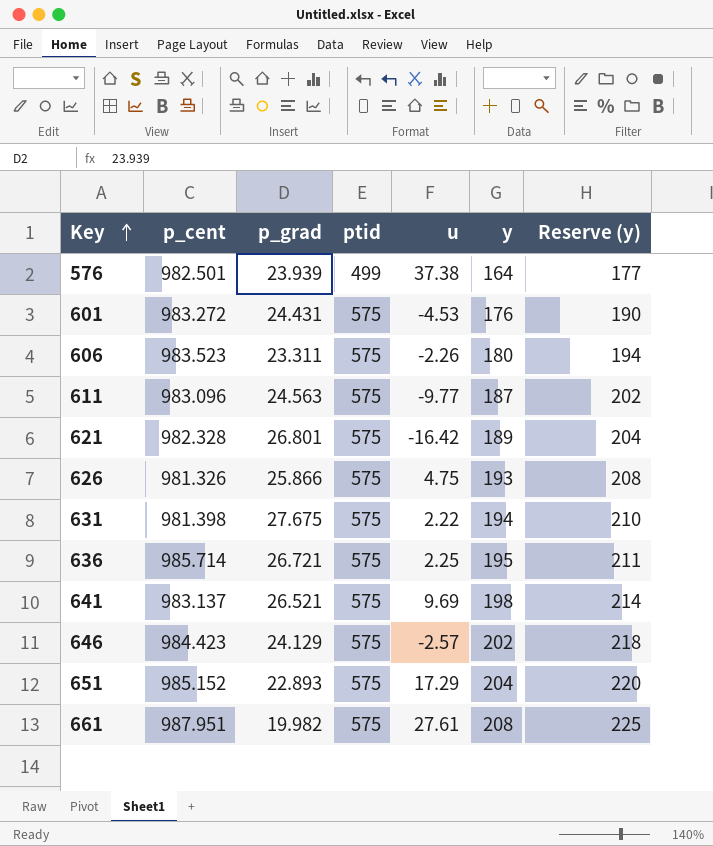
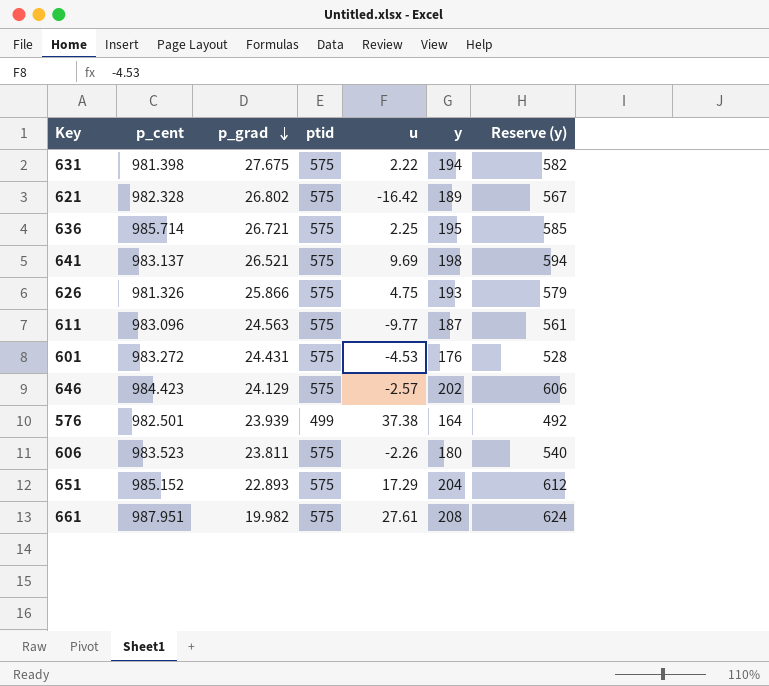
row order: Key ascending -> p_grad descending
column Reserve (y) | formula: [y] * 1.08 -> [y] * 3
621 | p_grad: 26.801 -> 26.802
606 | p_grad: 23.311 -> 23.811

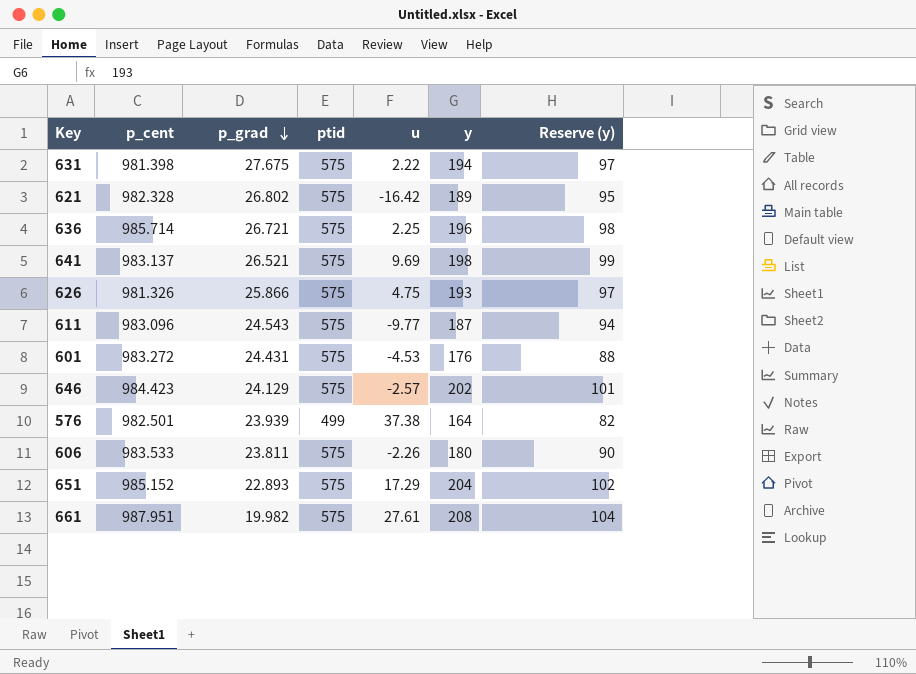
column Reserve (y) | formula: [y] * 3 -> [y] * 0.5
636 | y: 195 -> 196
611 | p_grad: 24.563 -> 24.543
606 | p_cent: 983.523 -> 983.533

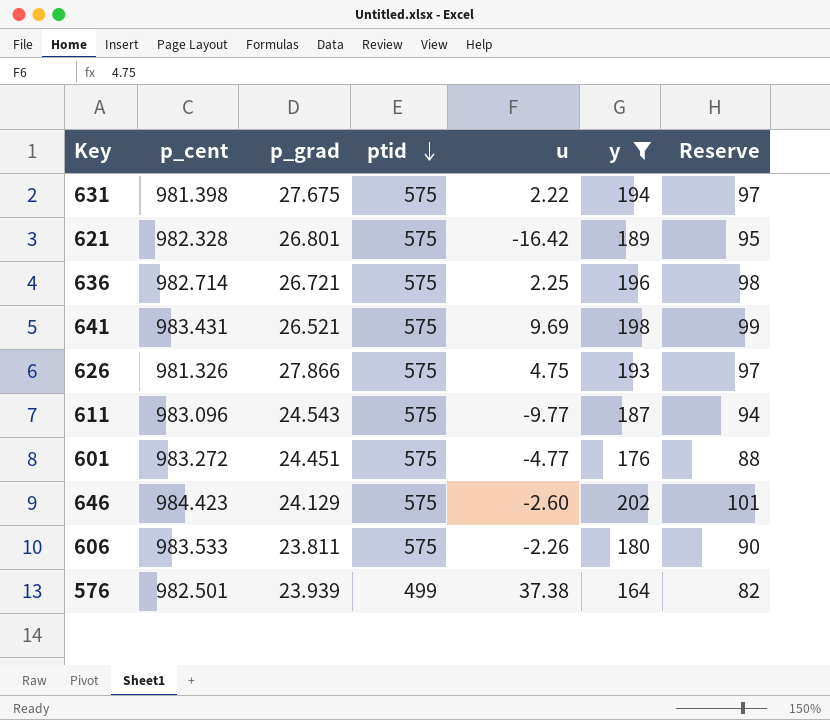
filter: none -> y <= 202
row order: p_grad descending -> ptid descending
column name: Reserve (y) -> Reserve
621 | p_grad: 26.802 -> 26.801
636 | p_cent: 985.714 -> 982.714
641 | p_cent: 983.137 -> 983.431
626 | p_grad: 25.866 -> 27.866
601 | p_grad: 24.431 -> 24.451
601 | u: -4.53 -> -4.77
646 | u: -2.57 -> -2.60

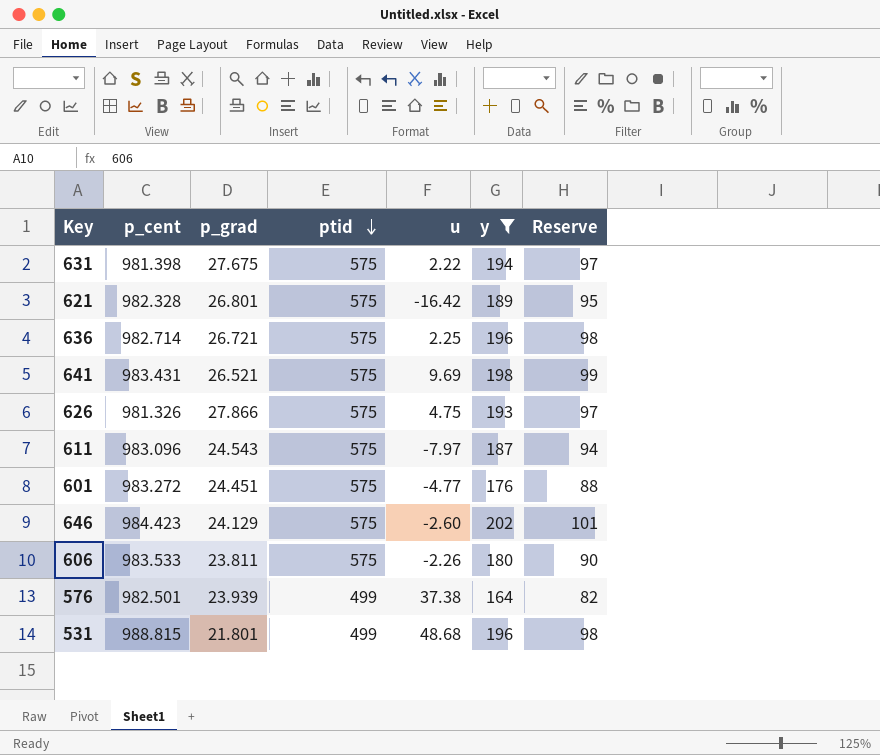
611 | u: -9.77 -> -7.97
row 531: none -> 988.815 | 21.801 | 499 | 48.68 | 196 | 98

